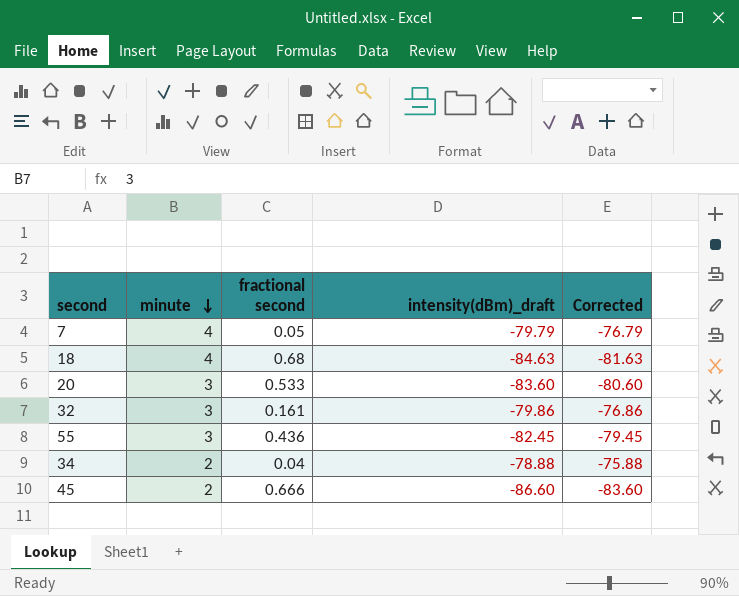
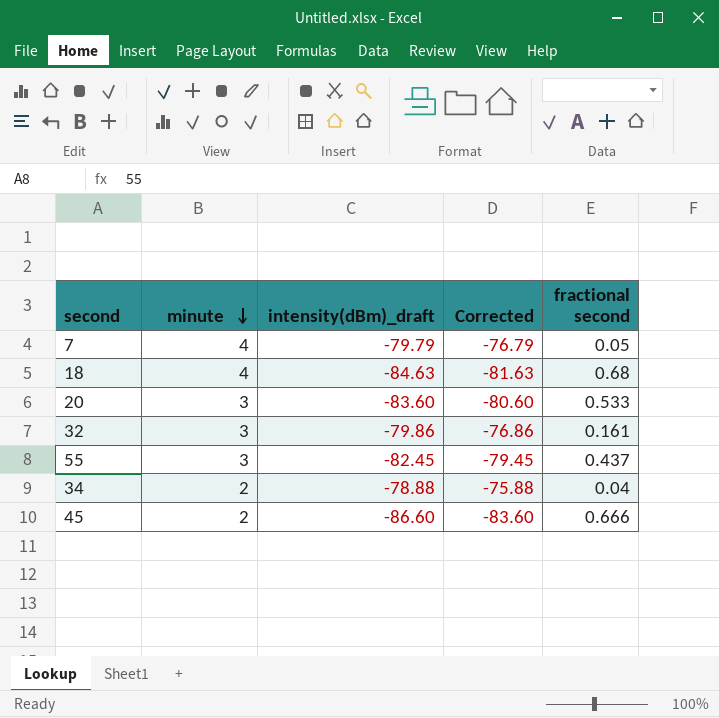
column fractional second | position: 3 -> 5
55 | fractional second: 0.436 -> 0.437

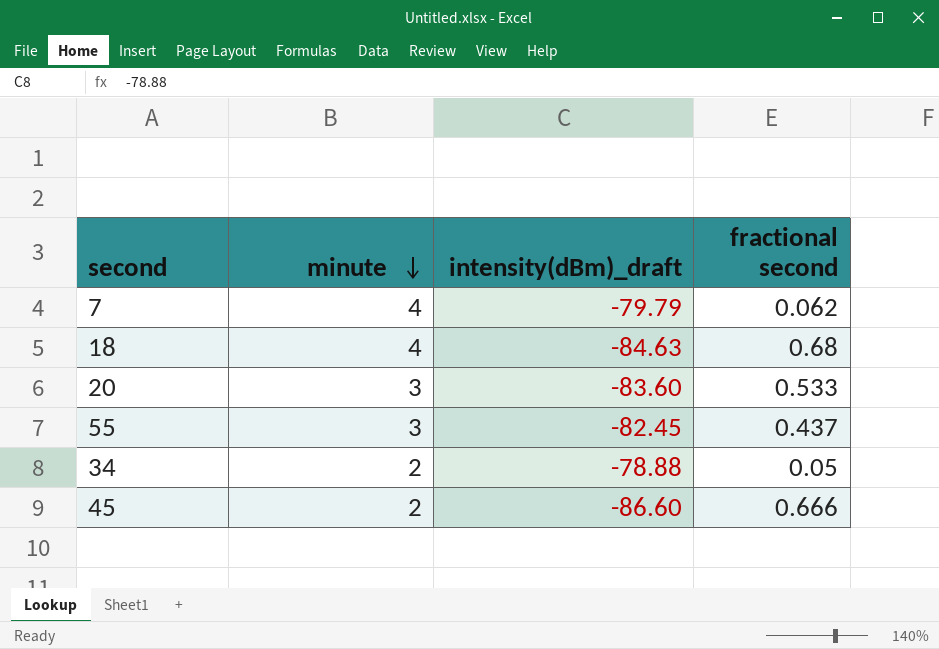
column Corrected | formula: [intensity(dBm)_draft] + 3 -> none
row 32: 3 | -79.86 | -76.86 | 0.161 -> none
7 | fractional second: 0.05 -> 0.062
34 | fractional second: 0.04 -> 0.05

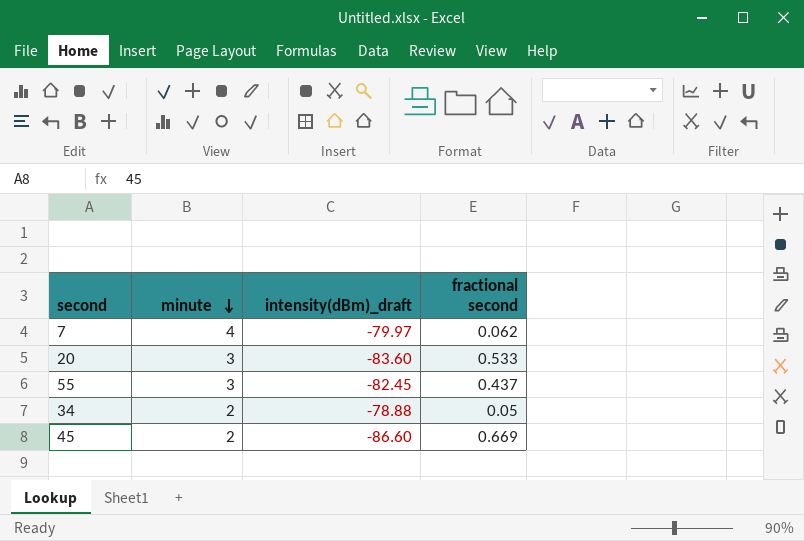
row 18: 4 | -84.63 | 0.68 -> none
7 | intensity(dBm)_draft: -79.79 -> -79.97
45 | fractional second: 0.666 -> 0.669

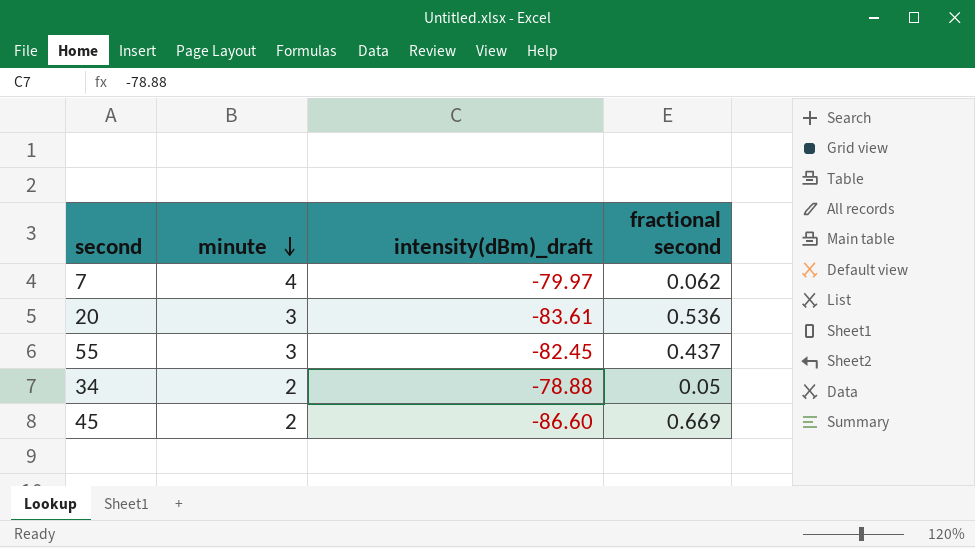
20 | intensity(dBm)_draft: -83.60 -> -83.61
20 | fractional second: 0.533 -> 0.536

